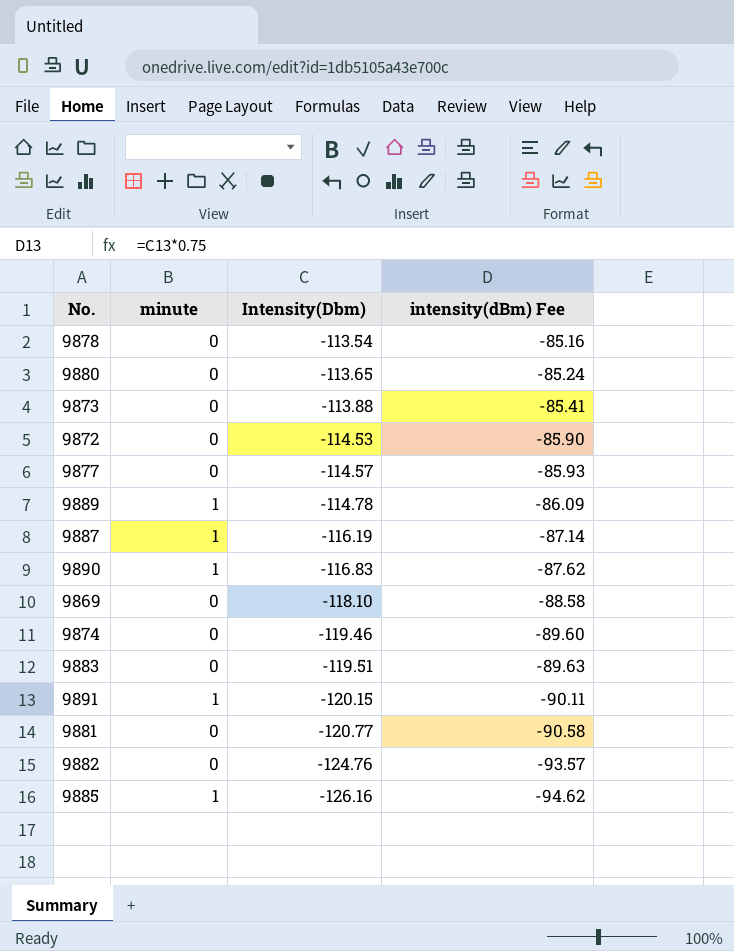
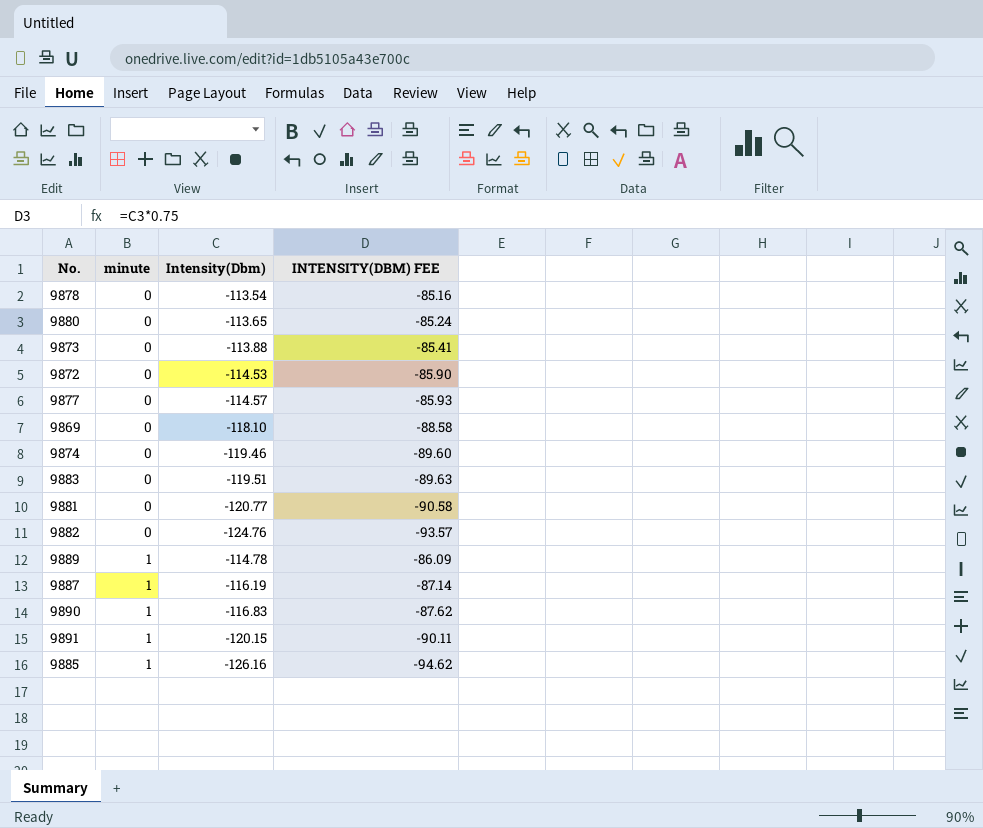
row order: Intensity(Dbm) descending -> minute ascending
column name: intensity(dBm) Fee -> INTENSITY(DBM) FEE

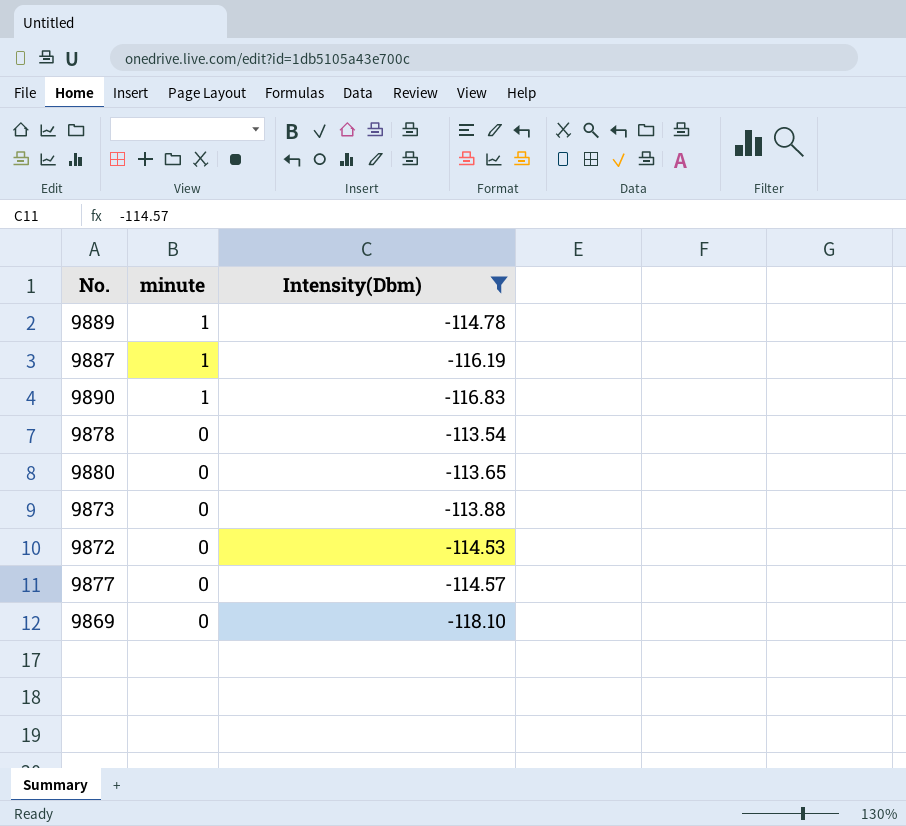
filter: none -> Intensity(Dbm) >= -118.10
row order: minute ascending -> minute descending
column INTENSITY(DBM) FEE | formula: [Intensity(Dbm)] * 0.75 -> none

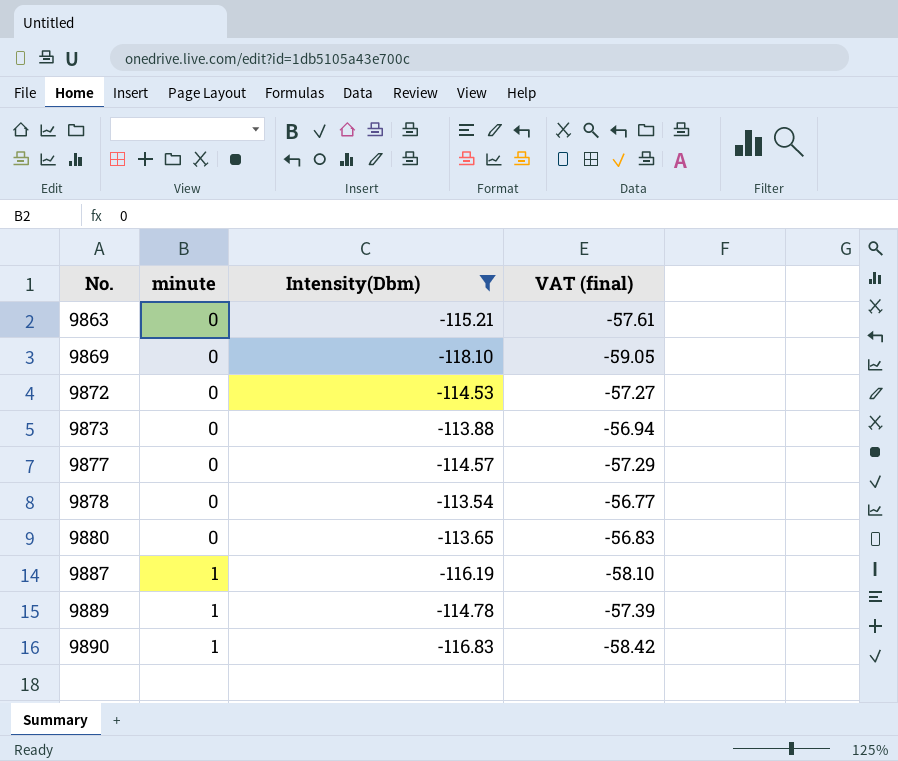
row order: minute descending -> No. ascending
column VAT (final) | formula: none -> [Intensity(Dbm)] * 0.5
row 9863: none -> 0 | -115.21 | -57.61

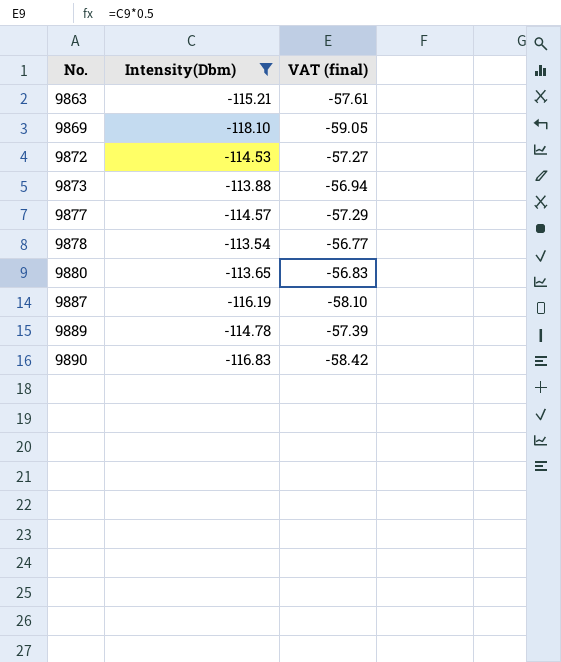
column minute | position: 2 -> none

